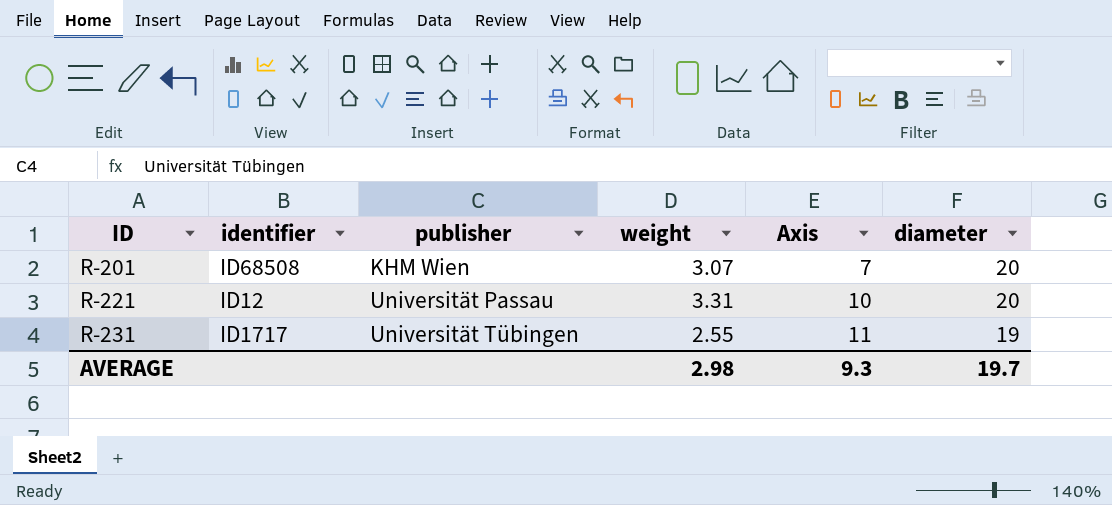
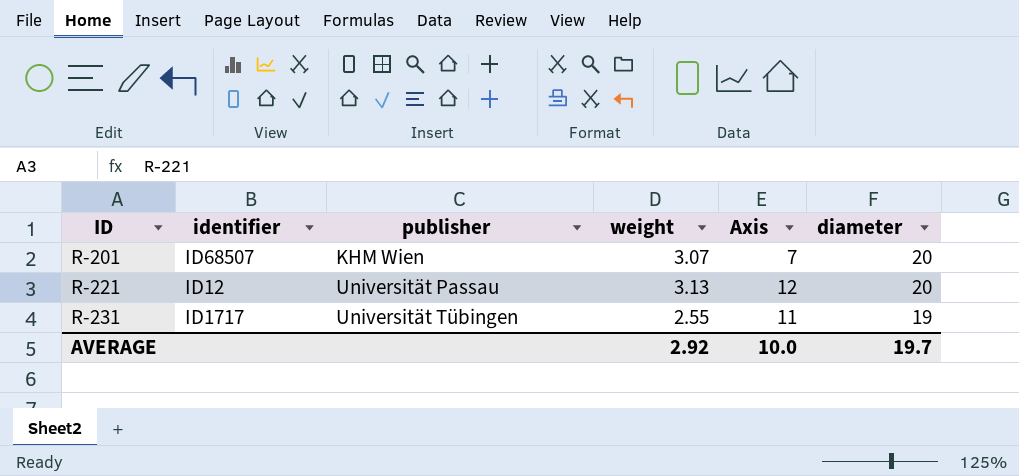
R-201 | identifier: ID68508 -> ID68507
R-221 | weight: 3.31 -> 3.13
R-221 | Axis: 10 -> 12
AVERAGE | weight: 2.98 -> 2.92
AVERAGE | Axis: 9.3 -> 10.0

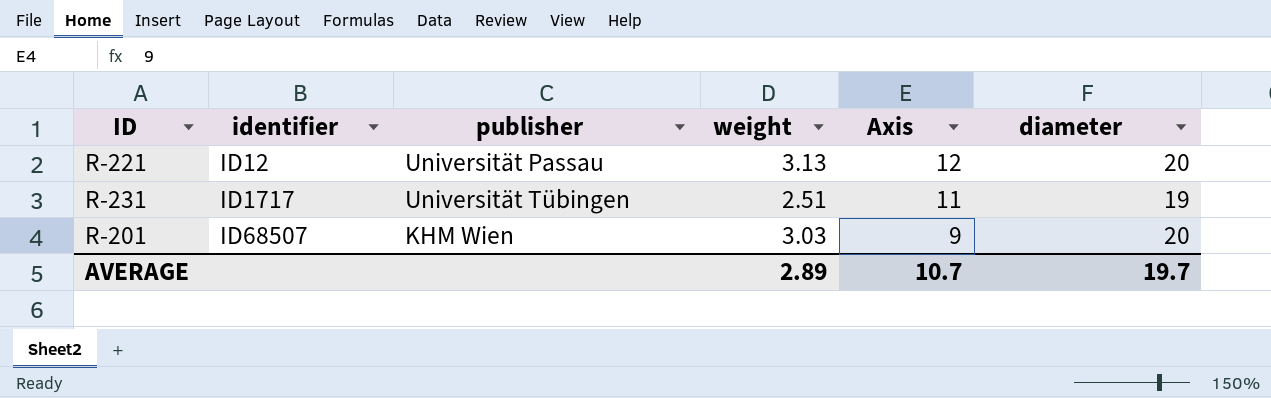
row order: ID ascending -> identifier ascending
R-231 | weight: 2.55 -> 2.51
R-201 | weight: 3.07 -> 3.03
R-201 | Axis: 7 -> 9
AVERAGE | weight: 2.92 -> 2.89
AVERAGE | Axis: 10.0 -> 10.7

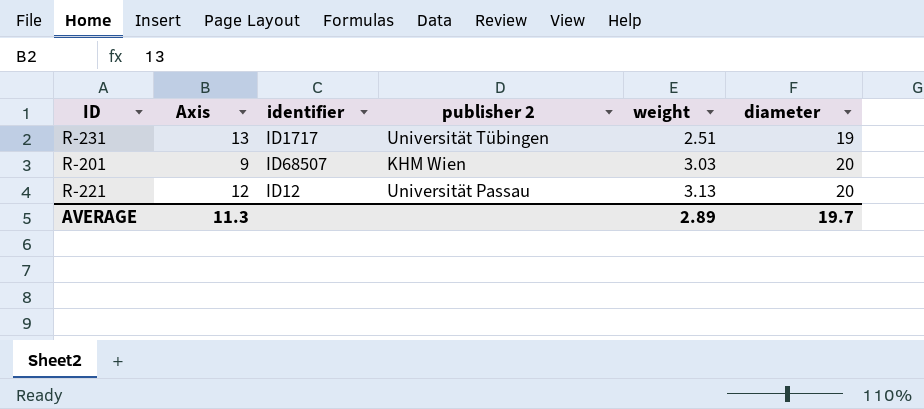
row order: identifier ascending -> weight ascending
column Axis | position: 5 -> 2
column name: publisher -> publisher 2
R-231 | Axis: 11 -> 13
AVERAGE | Axis: 10.7 -> 11.3

